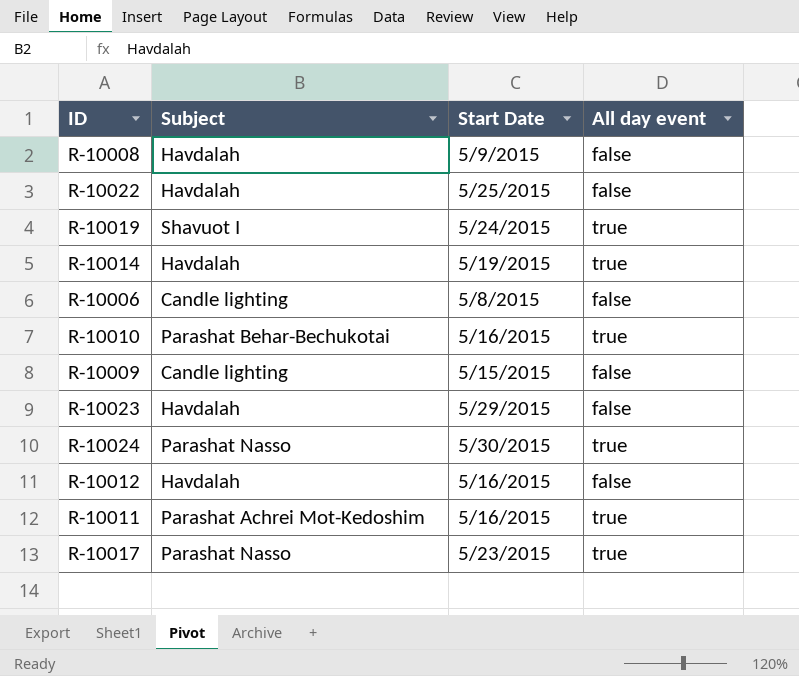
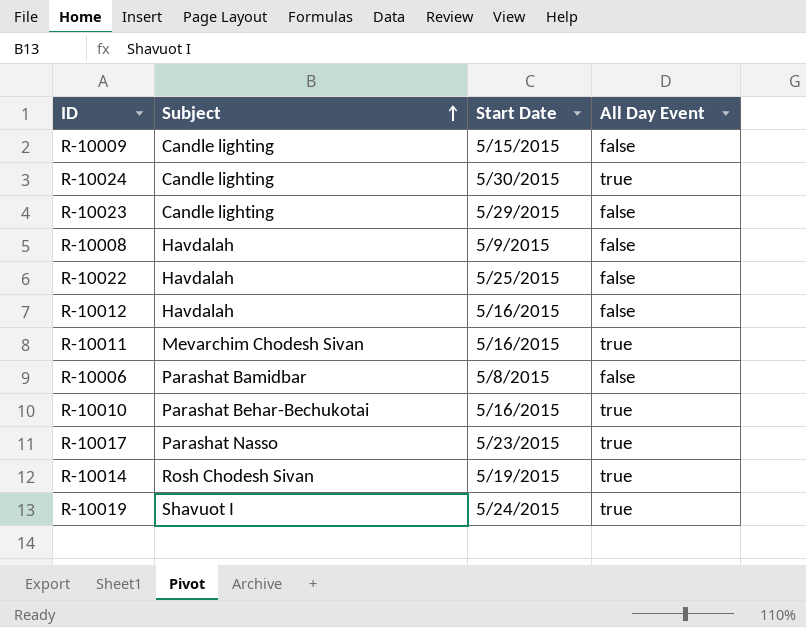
row order: none -> Subject ascending
column name: All day event -> All Day Event
R-10024 | Subject: Parashat Nasso -> Candle lighting
R-10023 | Subject: Havdalah -> Candle lighting
R-10011 | Subject: Parashat Achrei Mot-Kedoshim -> Mevarchim Chodesh Sivan
R-10006 | Subject: Candle lighting -> Parashat Bamidbar
R-10014 | Subject: Havdalah -> Rosh Chodesh Sivan

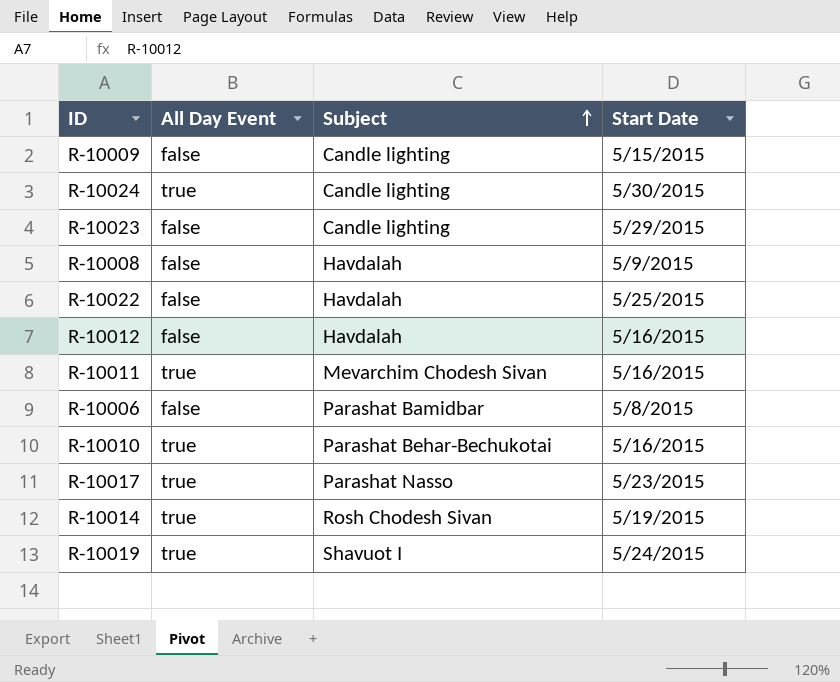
column All Day Event | position: 4 -> 2

